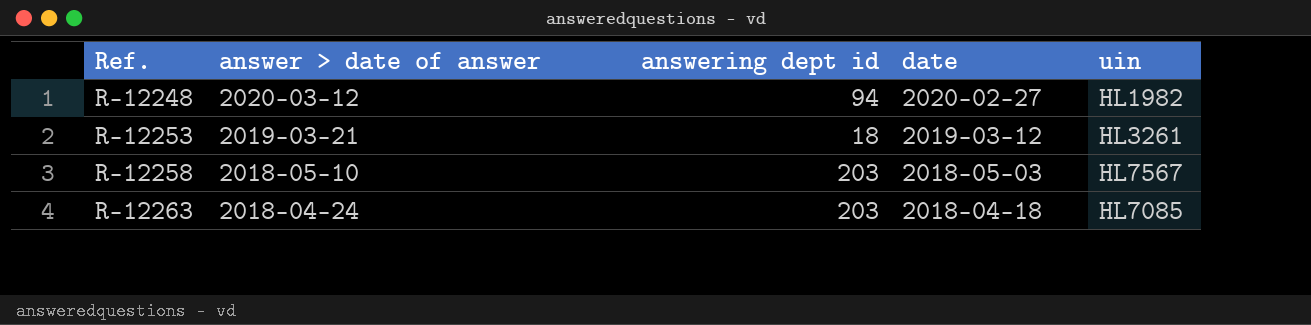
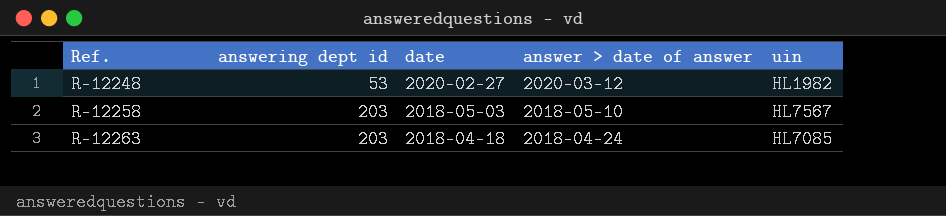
column answer > date of answer | position: 2 -> 4
row R-12253: 2019-03-21 | 18 | 2019-03-12 | HL3261 -> none
R-12248 | answering dept id: 94 -> 53

